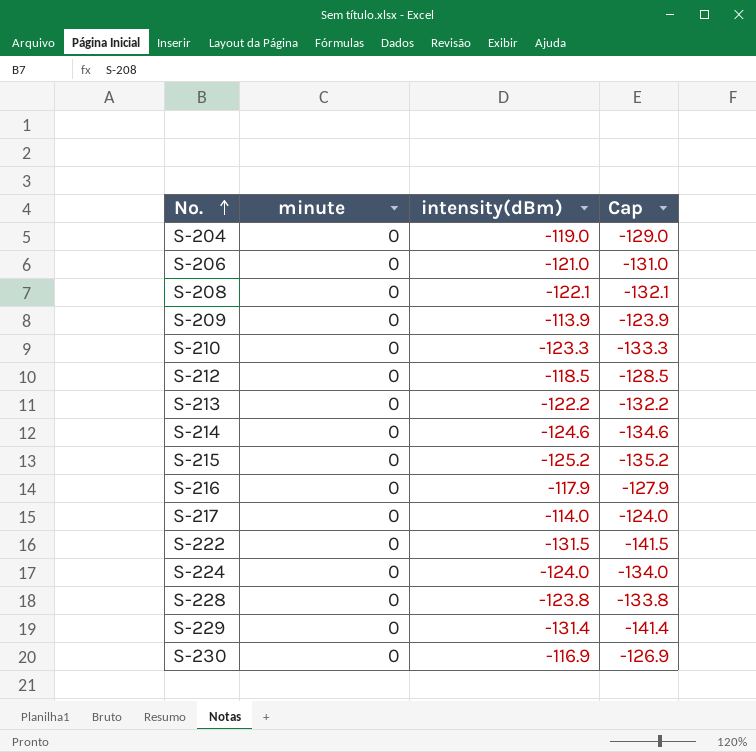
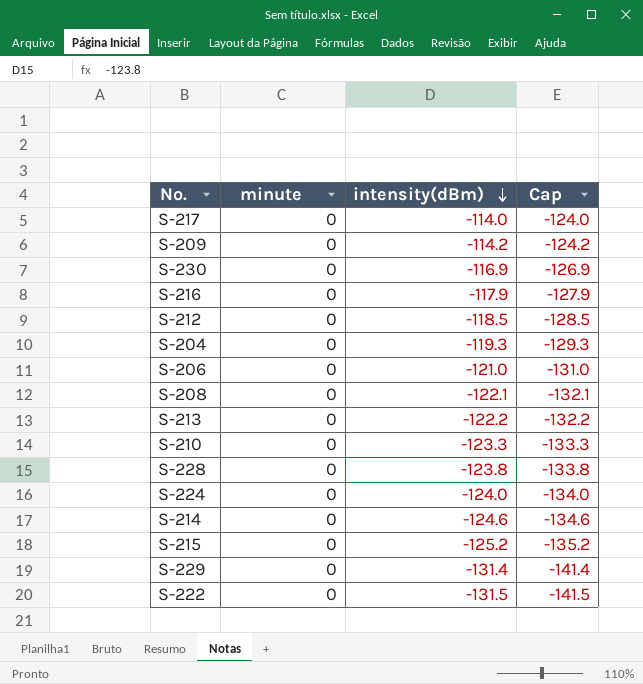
row order: No. ascending -> intensity(dBm) descending
S-209 | intensity(dBm): -113.9 -> -114.2
S-209 | Cap: -123.9 -> -124.2
S-204 | intensity(dBm): -119.0 -> -119.3
S-204 | Cap: -129.0 -> -129.3

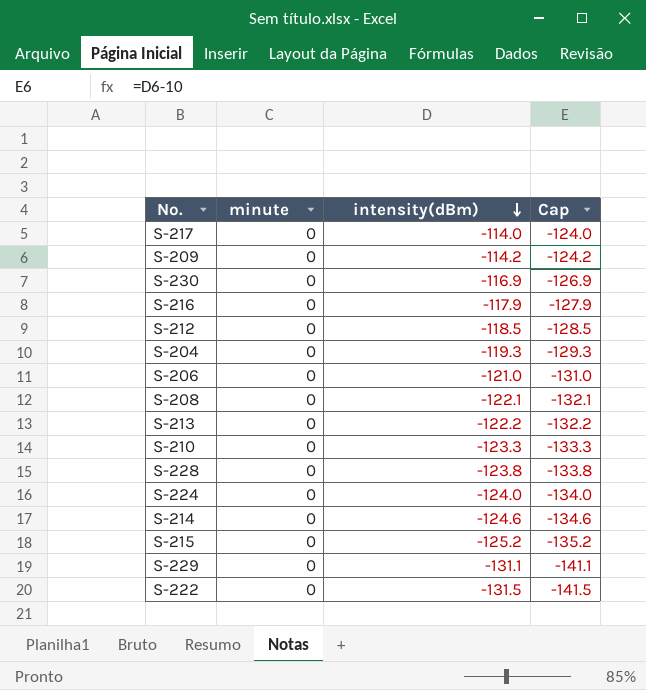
S-229 | intensity(dBm): -131.4 -> -131.1
S-229 | Cap: -141.4 -> -141.1

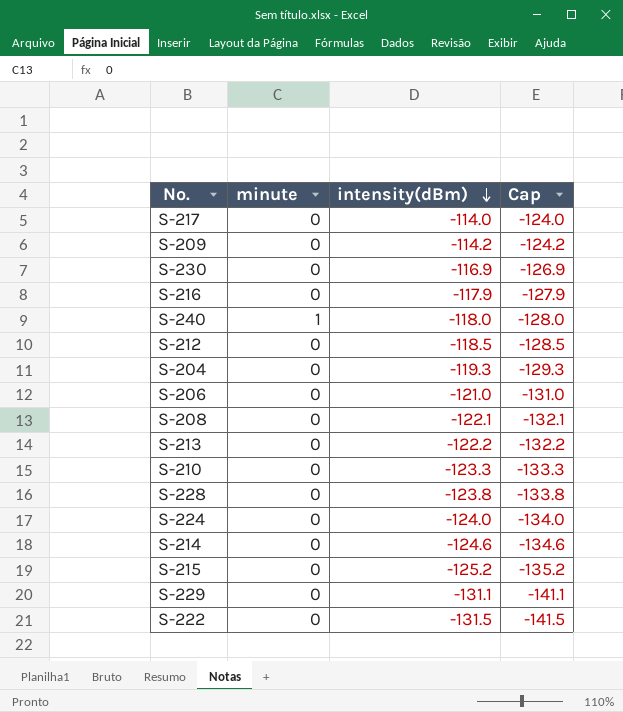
row S-240: none -> 1 | -118.0 | -128.0

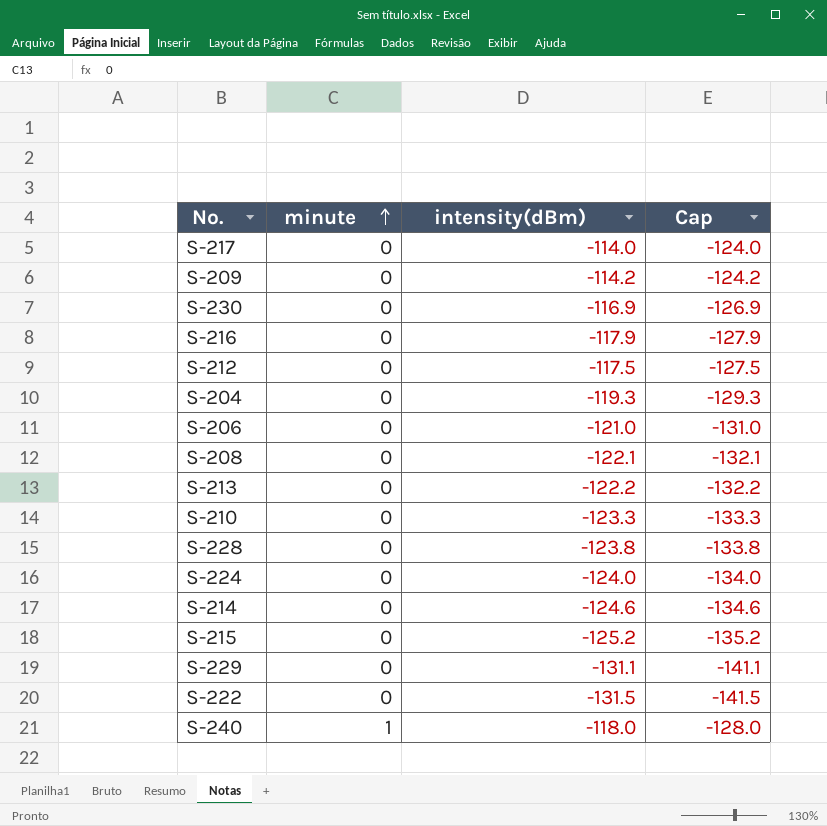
row order: intensity(dBm) descending -> minute ascending
S-212 | intensity(dBm): -118.5 -> -117.5
S-212 | Cap: -128.5 -> -127.5

